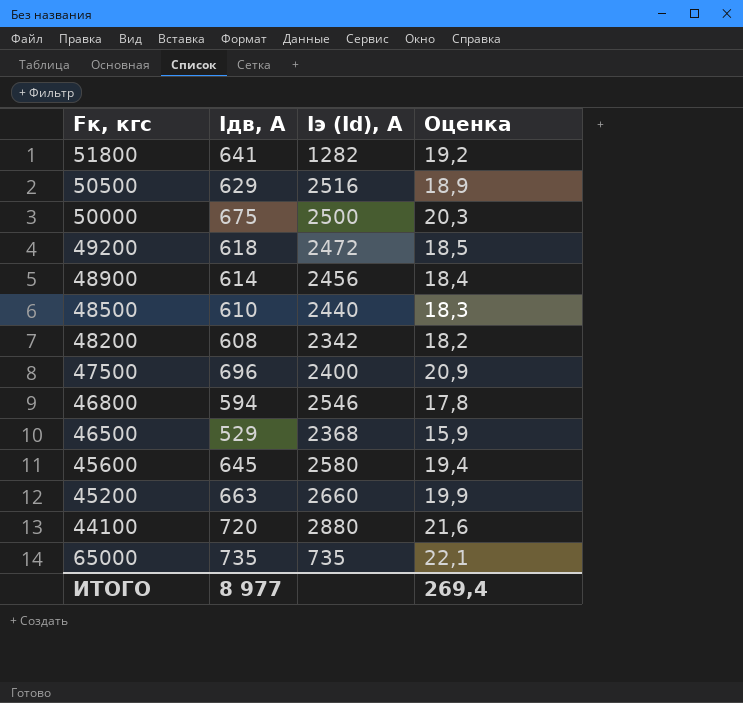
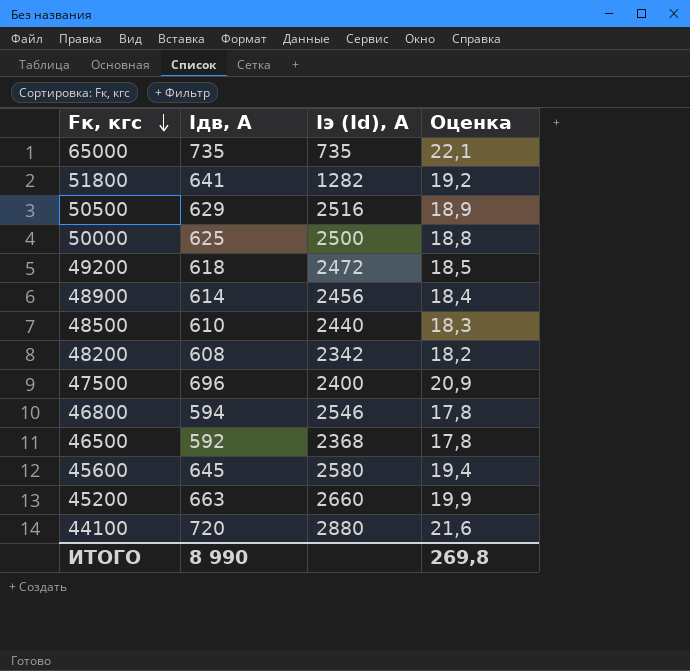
row order: none -> Fк, кгс descending
50000 | Iдв, А: 675 -> 625
50000 | Оценка: 20,3 -> 18,8
46500 | Iдв, А: 529 -> 592
46500 | Оценка: 15,9 -> 17,8
ИТОГО | Iдв, А: 8 977 -> 8 990
ИТОГО | Оценка: 269,4 -> 269,8

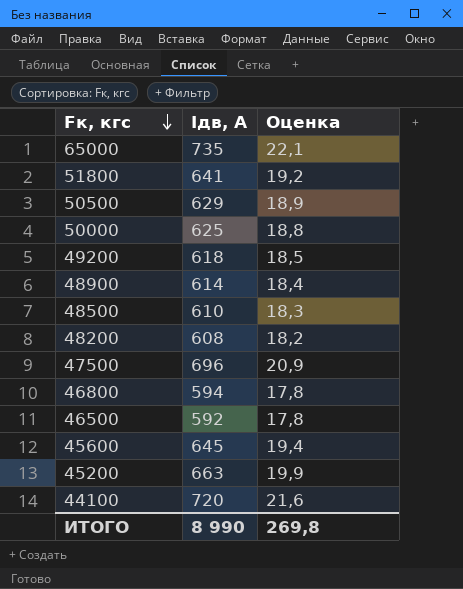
column Iэ (Id), А | position: 3 -> none

